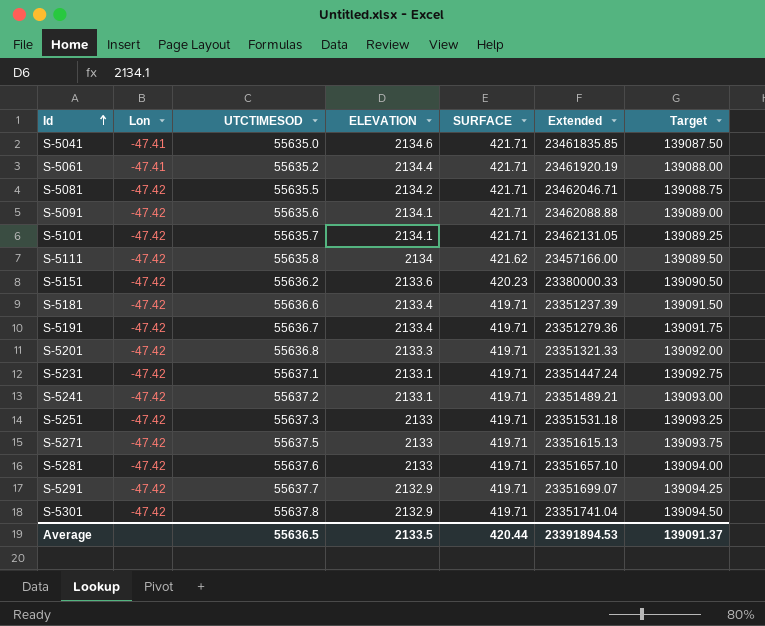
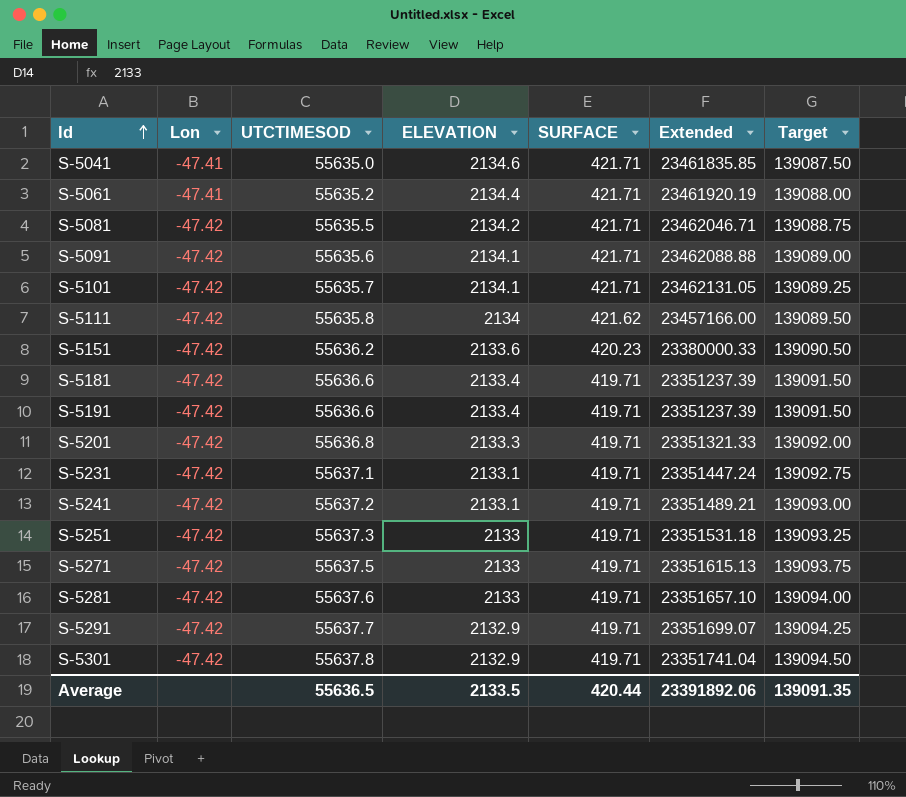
S-5191 | UTCTIMESOD: 55636.7 -> 55636.6
S-5191 | Extended: 23351279.36 -> 23351237.39
S-5191 | Target: 139091.75 -> 139091.50
Average | Extended: 23391894.53 -> 23391892.06
Average | Target: 139091.37 -> 139091.35

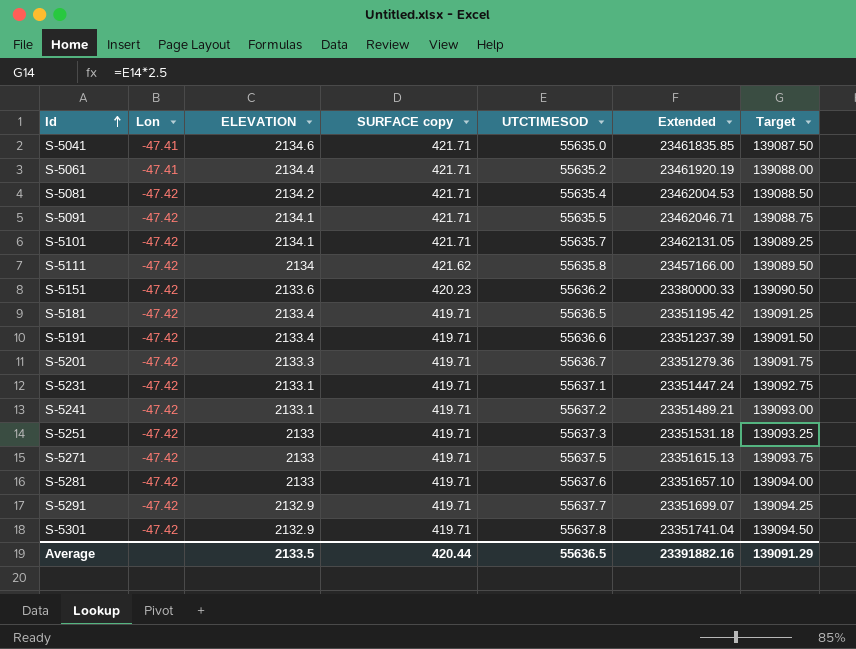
column name: SURFACE -> SURFACE copy
column UTCTIMESOD | position: 3 -> 5
S-5081 | UTCTIMESOD: 55635.5 -> 55635.4
S-5081 | Extended: 23462046.71 -> 23462004.53
S-5081 | Target: 139088.75 -> 139088.50
S-5091 | UTCTIMESOD: 55635.6 -> 55635.5
S-5091 | Extended: 23462088.88 -> 23462046.71
S-5091 | Target: 139089.00 -> 139088.75
S-5181 | UTCTIMESOD: 55636.6 -> 55636.5
S-5181 | Extended: 23351237.39 -> 23351195.42
S-5181 | Target: 139091.50 -> 139091.25
S-5201 | UTCTIMESOD: 55636.8 -> 55636.7
S-5201 | Extended: 23351321.33 -> 23351279.36
S-5201 | Target: 139092.00 -> 139091.75
Average | Extended: 23391892.06 -> 23391882.16
Average | Target: 139091.35 -> 139091.29

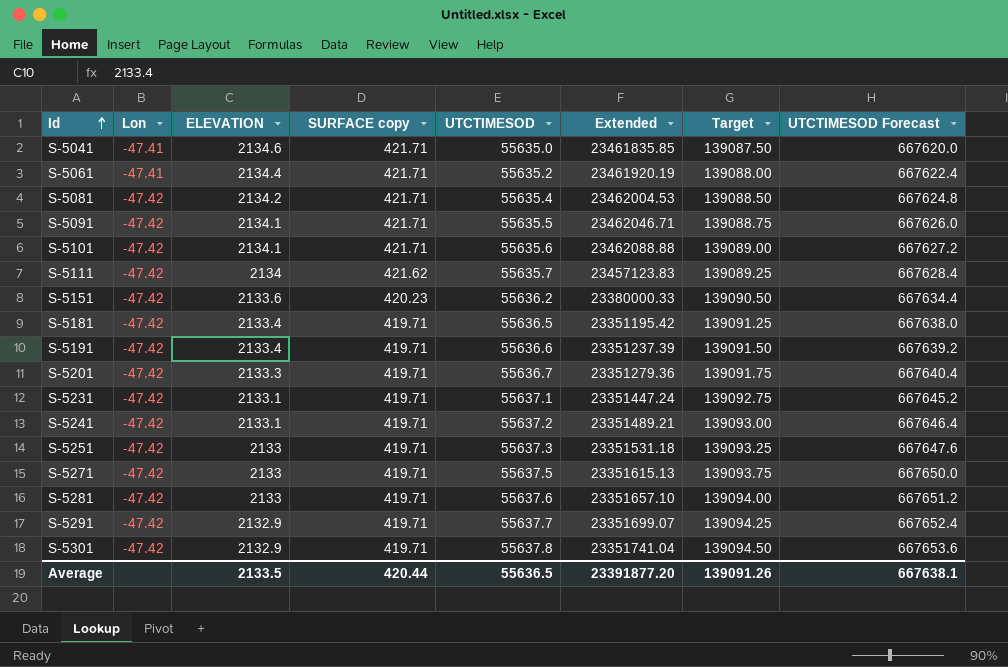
column UTCTIMESOD Forecast | formula: none -> [UTCTIMESOD] * 12
S-5101 | UTCTIMESOD: 55635.7 -> 55635.6
S-5101 | Extended: 23462131.05 -> 23462088.88
S-5101 | Target: 139089.25 -> 139089.00
S-5111 | UTCTIMESOD: 55635.8 -> 55635.7
S-5111 | Extended: 23457166.00 -> 23457123.83
S-5111 | Target: 139089.50 -> 139089.25
Average | Extended: 23391882.16 -> 23391877.20
Average | Target: 139091.29 -> 139091.26

